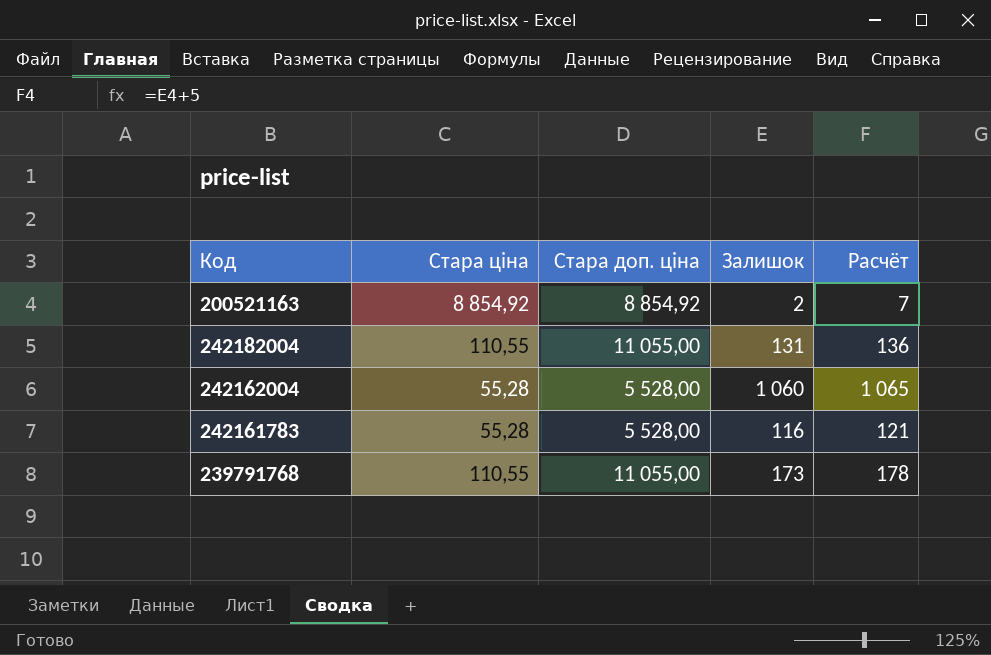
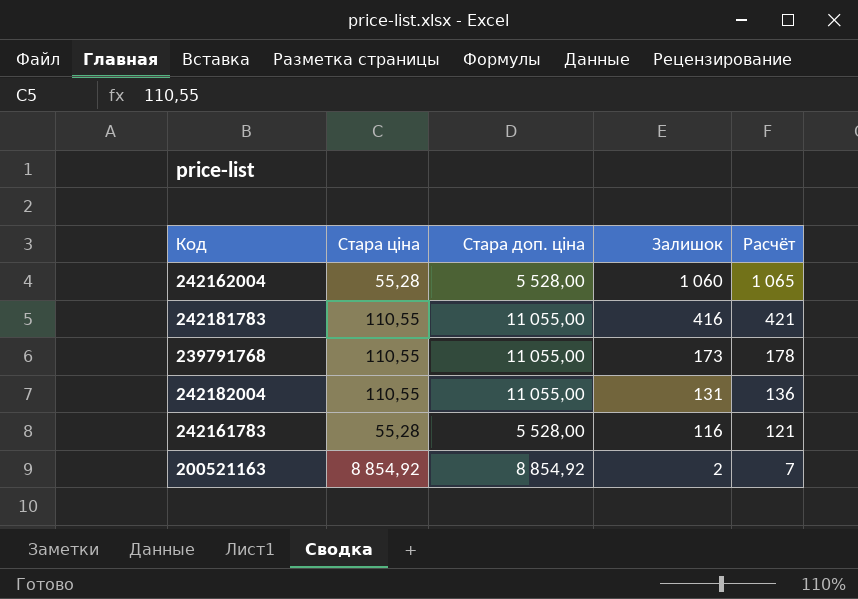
row order: none -> Залишок descending
row 242181783: none -> 110,55 | 11 055,00 | 416 | 421

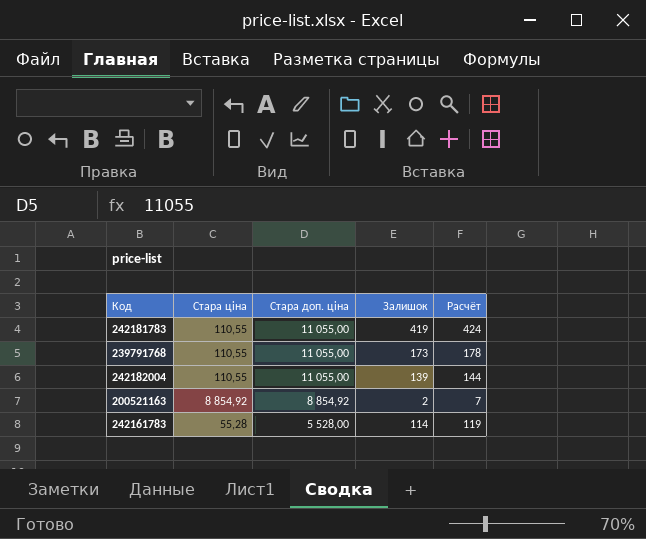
row order: Залишок descending -> Стара доп. ціна descending
row 242162004: 55,28 | 5 528,00 | 1 060 | 1 065 -> none
242181783 | Залишок: 416 -> 419
242181783 | Расчёт: 421 -> 424
242182004 | Залишок: 131 -> 139
242182004 | Расчёт: 136 -> 144
242161783 | Залишок: 116 -> 114
242161783 | Расчёт: 121 -> 119

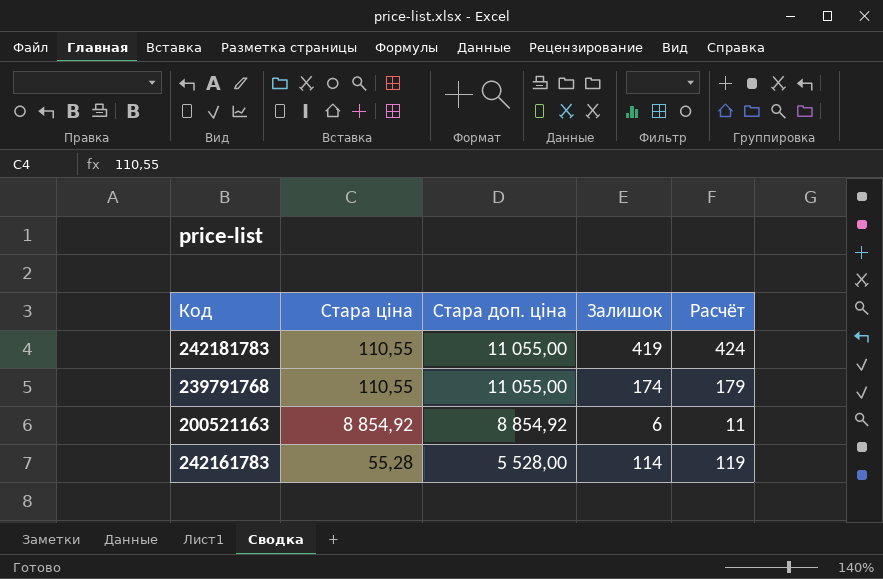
row 242182004: 110,55 | 11 055,00 | 139 | 144 -> none
239791768 | Залишок: 173 -> 174
239791768 | Расчёт: 178 -> 179
200521163 | Залишок: 2 -> 6
200521163 | Расчёт: 7 -> 11

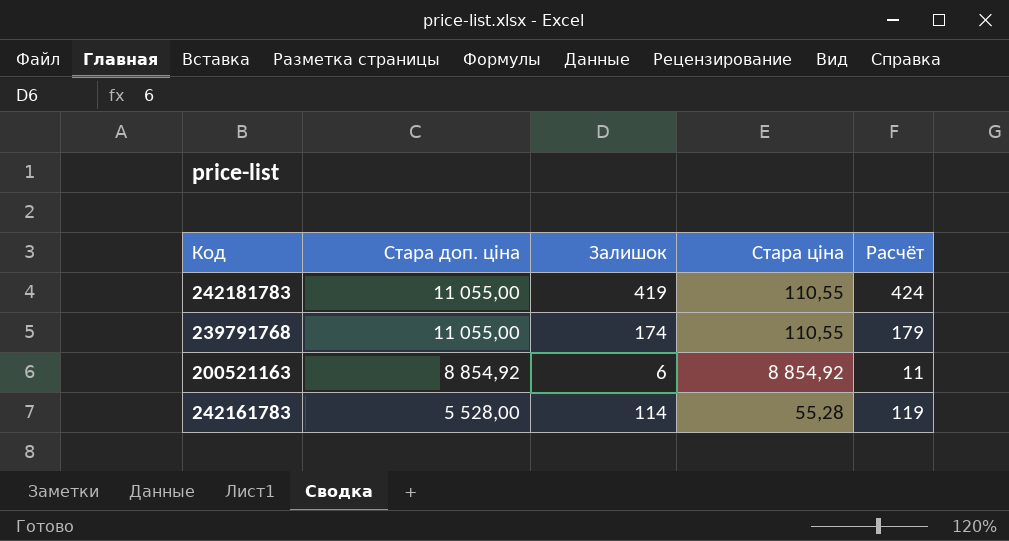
column Стара ціна | position: 2 -> 4

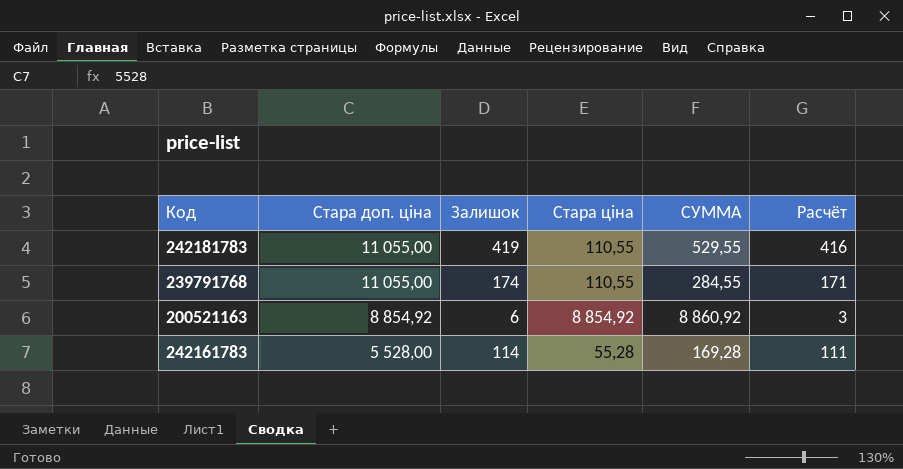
column СУММА | formula: none -> [Залишок] + [Стара ціна]
column Расчёт | formula: [Залишок] + 5 -> [Залишок] - 3

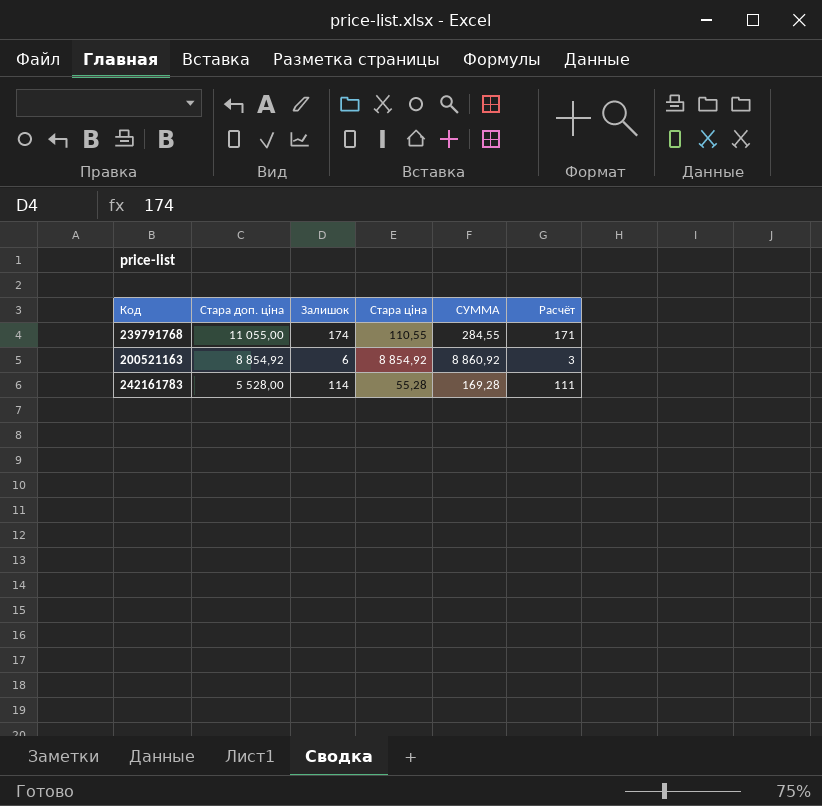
row 242181783: 11 055,00 | 419 | 110,55 | 529,55 | 416 -> none

